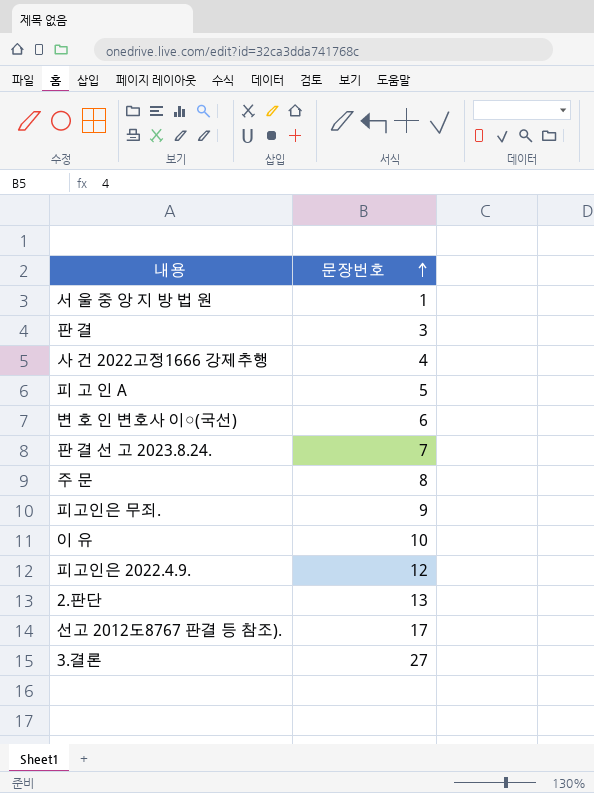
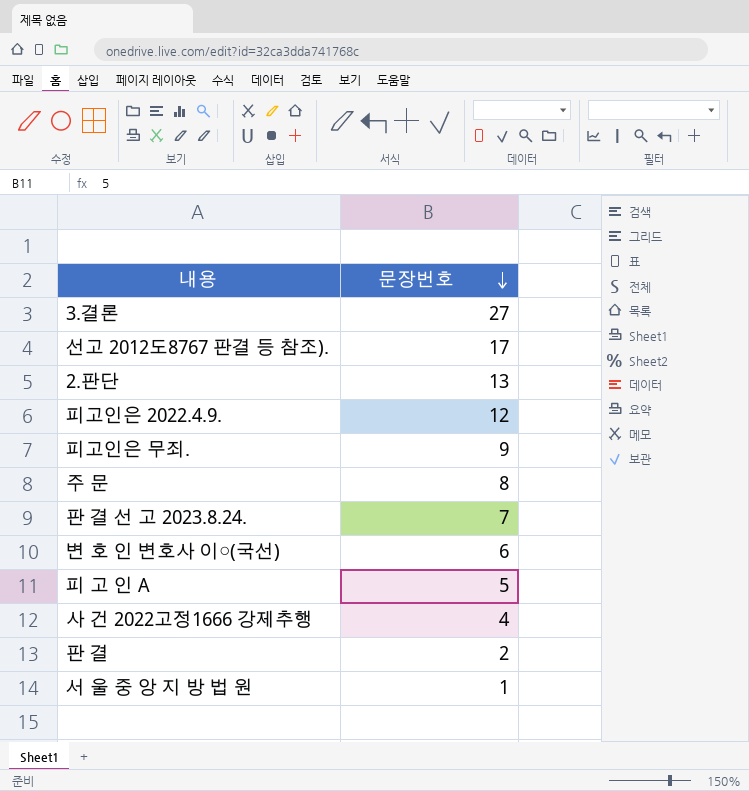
row order: 문장번호 ascending -> 문장번호 descending
row 이 유: 10 -> none
판 결 | 문장번호: 3 -> 2

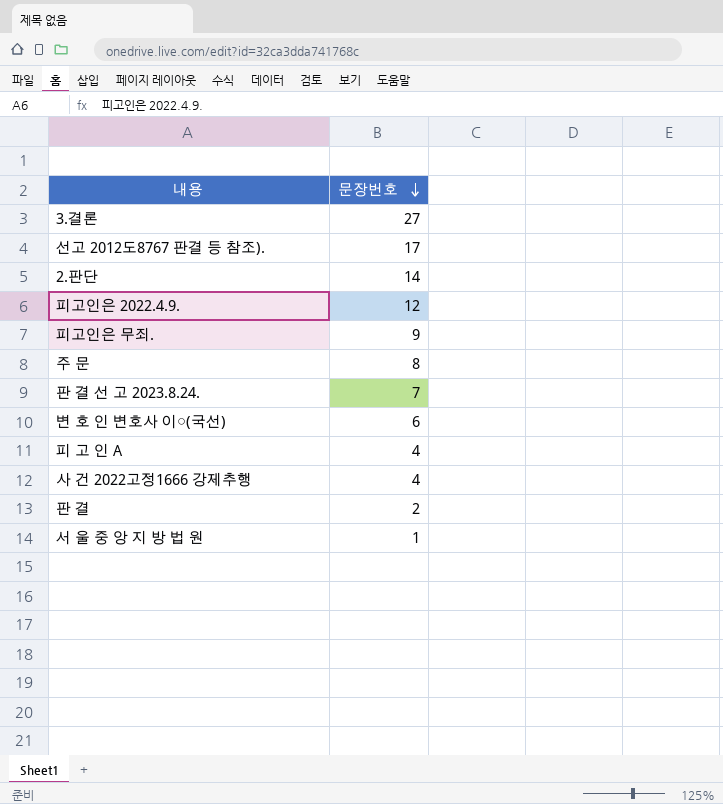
2.판단 | 문장번호: 13 -> 14
피 고 인 A | 문장번호: 5 -> 4

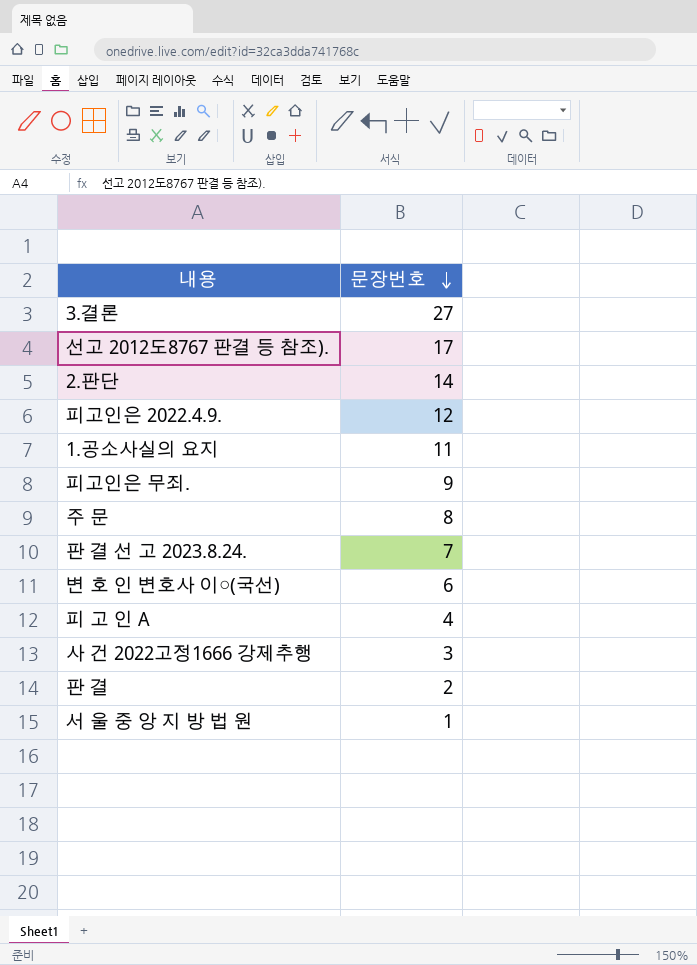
row 1.공소사실의 요지: none -> 11
사 건 2022고정1666 강제추행 | 문장번호: 4 -> 3

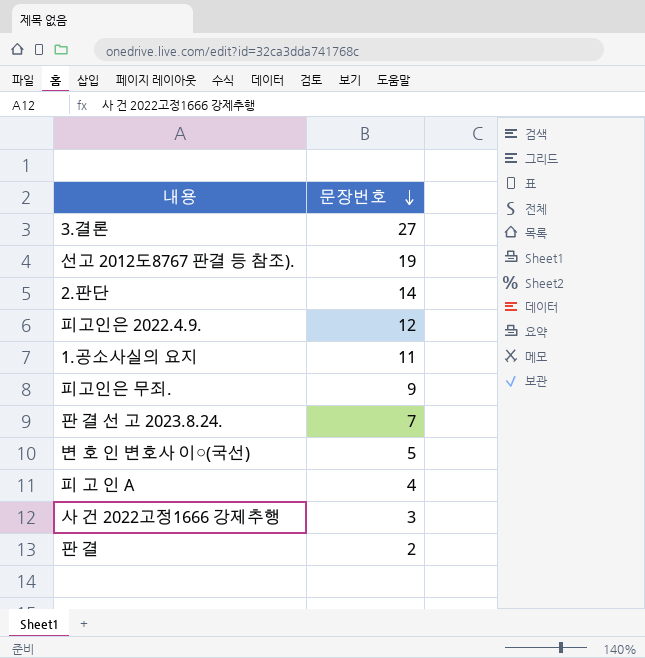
row 주 문: 8 -> none
row 서 울 중 앙 지 방 법 원: 1 -> none
선고 2012도8767 판결 등 참조). | 문장번호: 17 -> 19
변 호 인 변호사 이○(국선) | 문장번호: 6 -> 5

